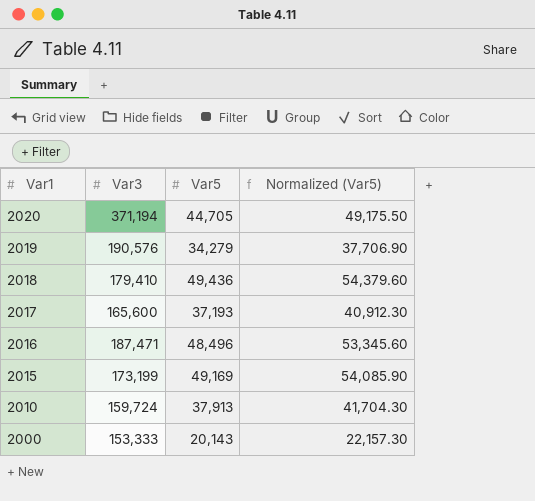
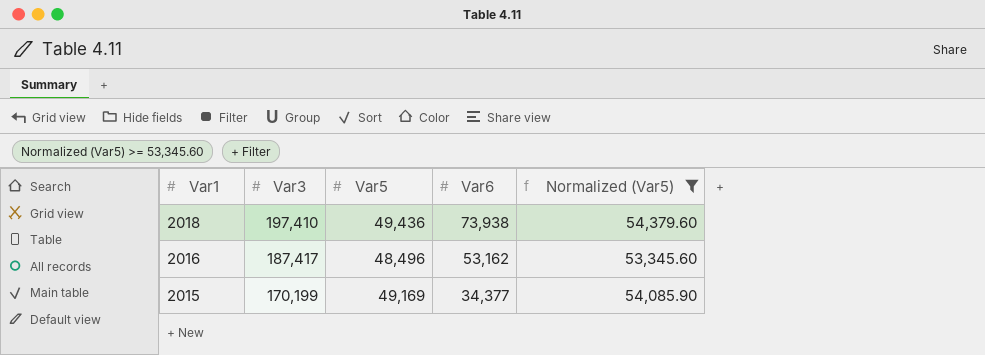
filter: none -> Normalized (Var5) >= 53,345.60
column Var6 | position: none -> 4
2018 | Var3: 179,410 -> 197,410
2016 | Var3: 187,471 -> 187,417
2015 | Var3: 173,199 -> 170,199

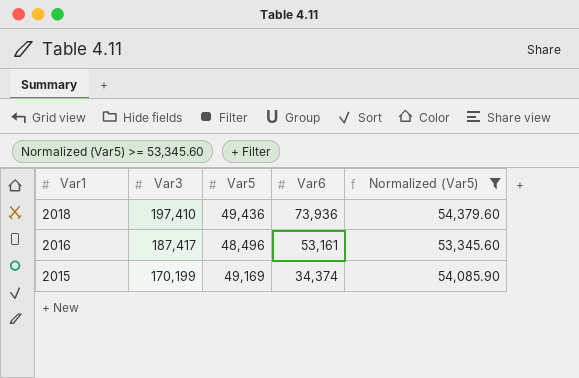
2018 | Var6: 73,938 -> 73,936
2016 | Var6: 53,162 -> 53,161
2015 | Var6: 34,377 -> 34,374

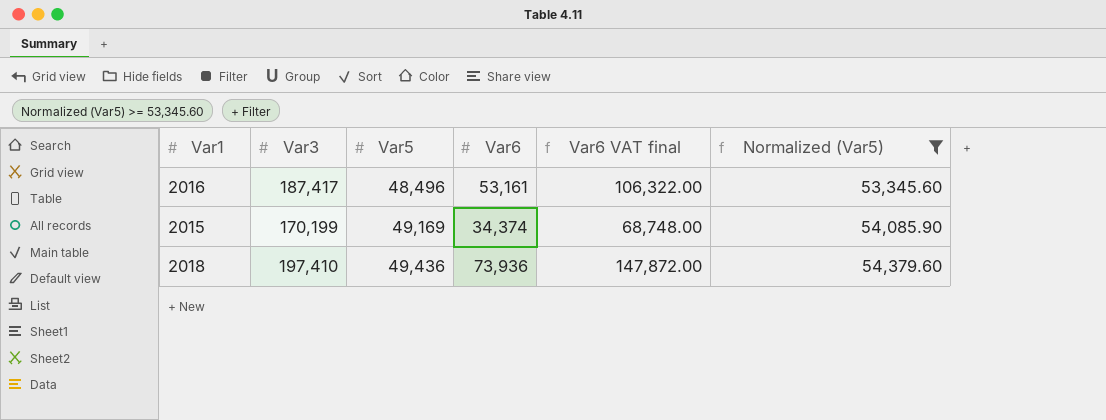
row order: Var1 descending -> Var5 ascending
column Var6 VAT final | formula: none -> [Var6] * 2

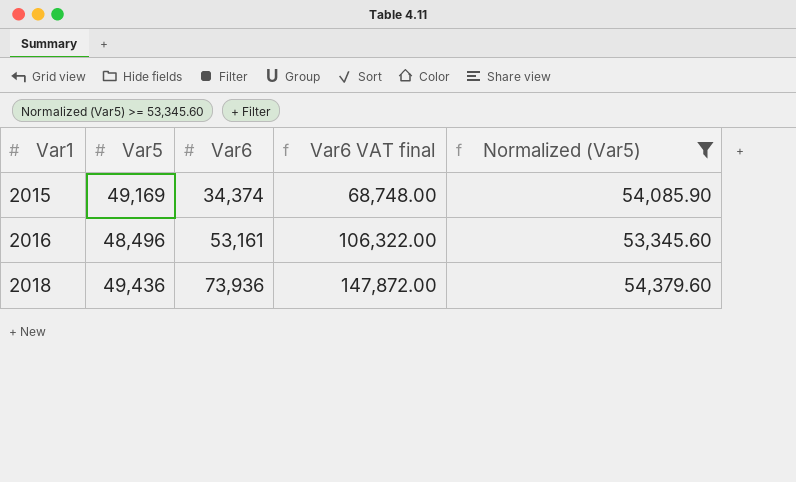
row order: Var5 ascending -> Var1 ascending
column Var3 | position: 2 -> none

